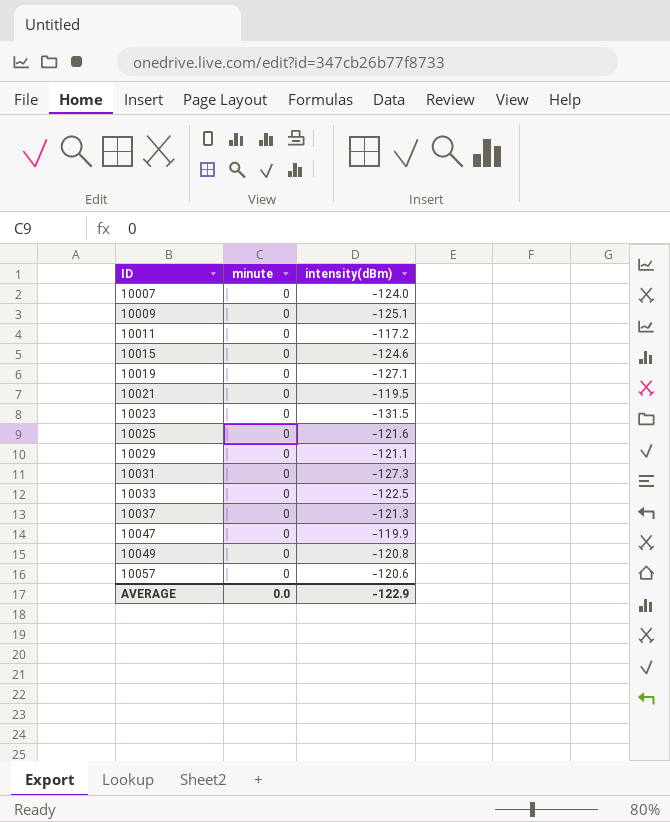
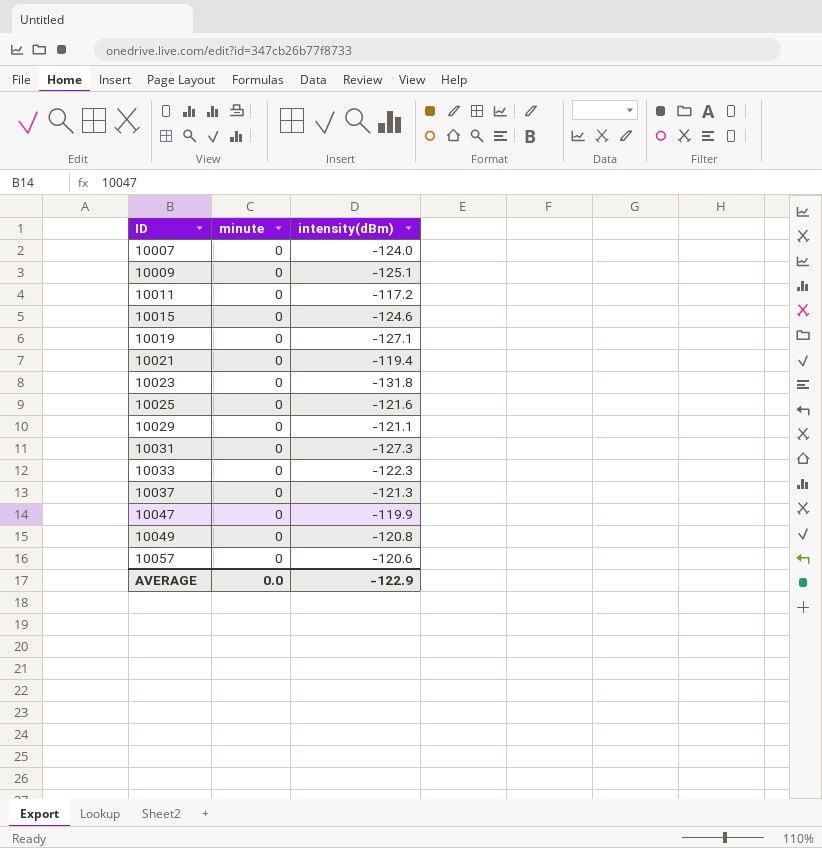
10021 | intensity(dBm): -119.5 -> -119.4
10023 | intensity(dBm): -131.5 -> -131.8
10033 | intensity(dBm): -122.5 -> -122.3

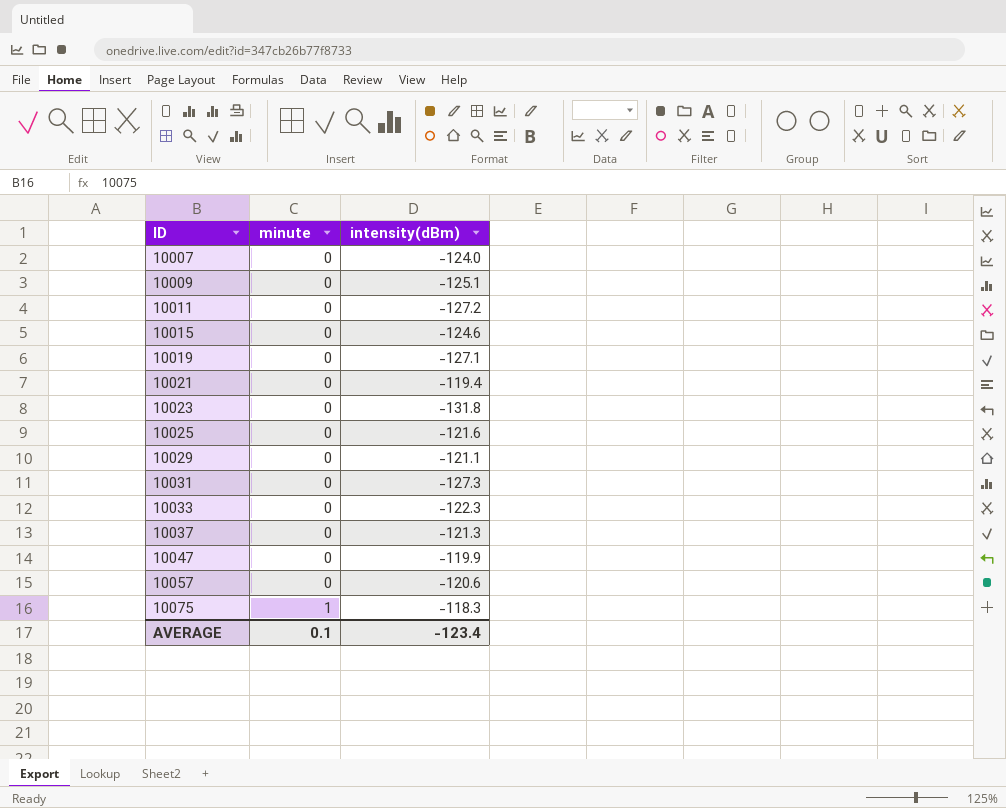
row 10049: 0 | -120.8 -> none
10011 | intensity(dBm): -117.2 -> -127.2
row 10075: none -> 1 | -118.3
AVERAGE | minute: 0.0 -> 0.1
AVERAGE | intensity(dBm): -122.9 -> -123.4

